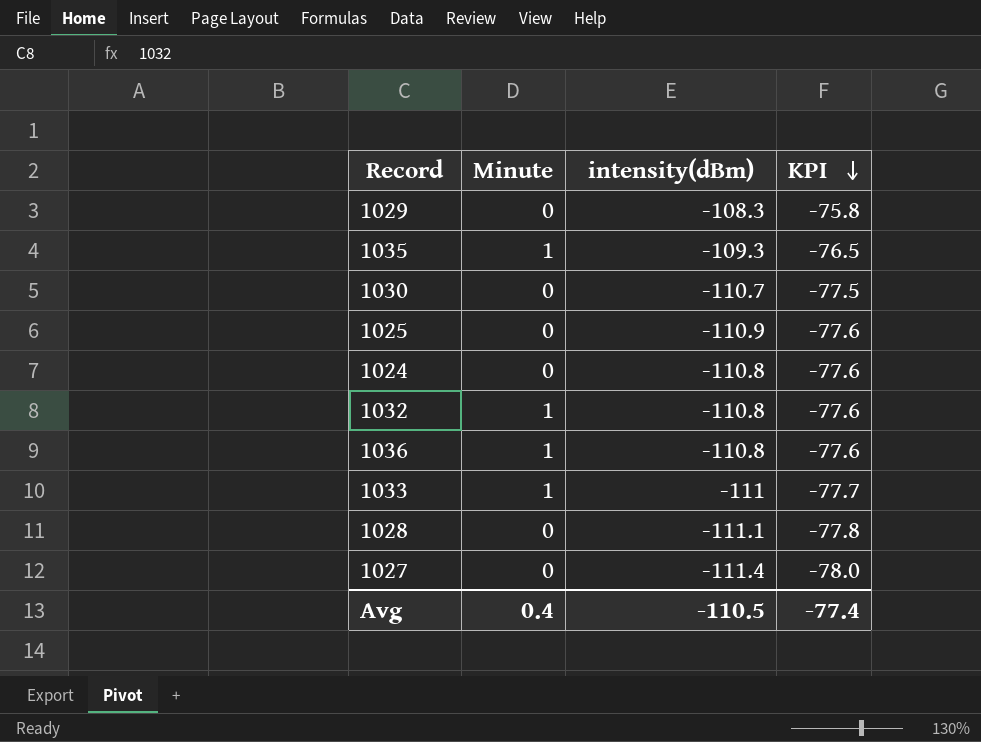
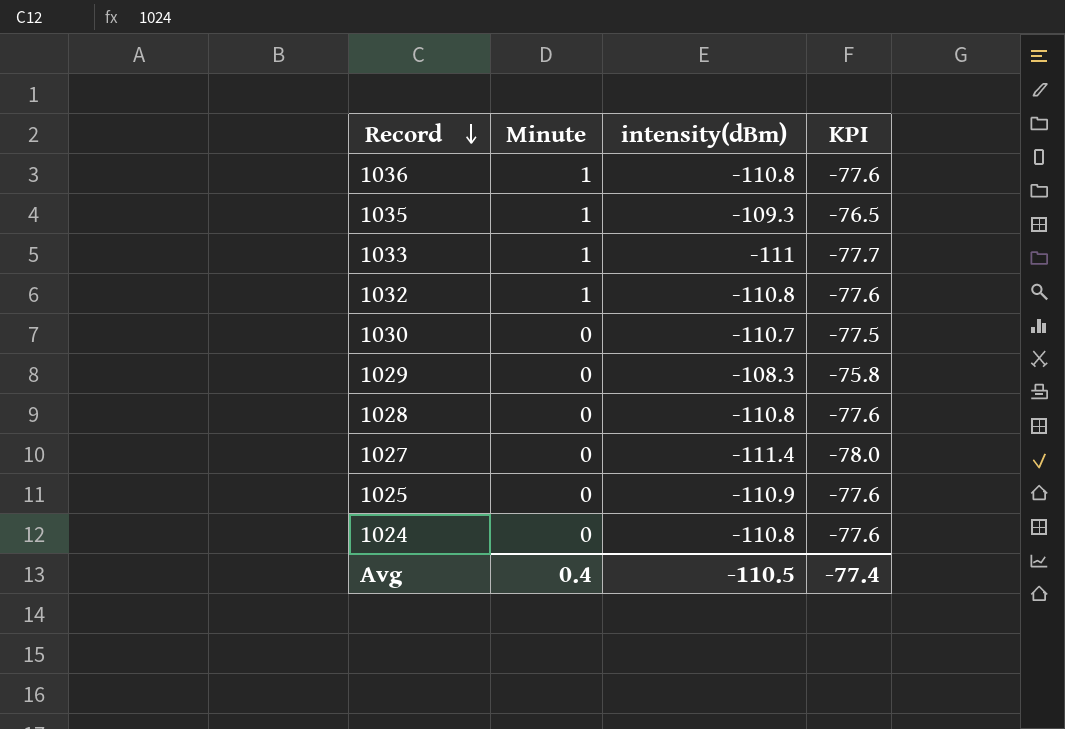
row order: KPI descending -> Record descending
1028 | intensity(dBm): -111.1 -> -110.8
1028 | KPI: -77.8 -> -77.6

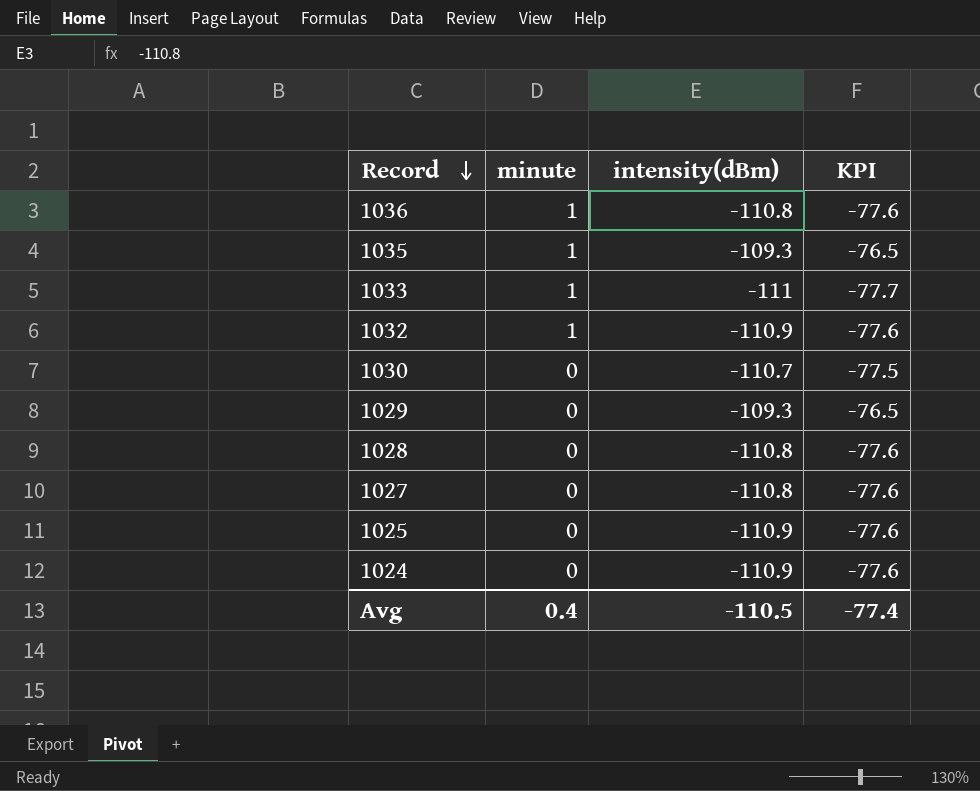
column name: Minute -> minute
1032 | intensity(dBm): -110.8 -> -110.9
1029 | intensity(dBm): -108.3 -> -109.3
1029 | KPI: -75.8 -> -76.5
1027 | intensity(dBm): -111.4 -> -110.8
1027 | KPI: -78.0 -> -77.6
1024 | intensity(dBm): -110.8 -> -110.9

